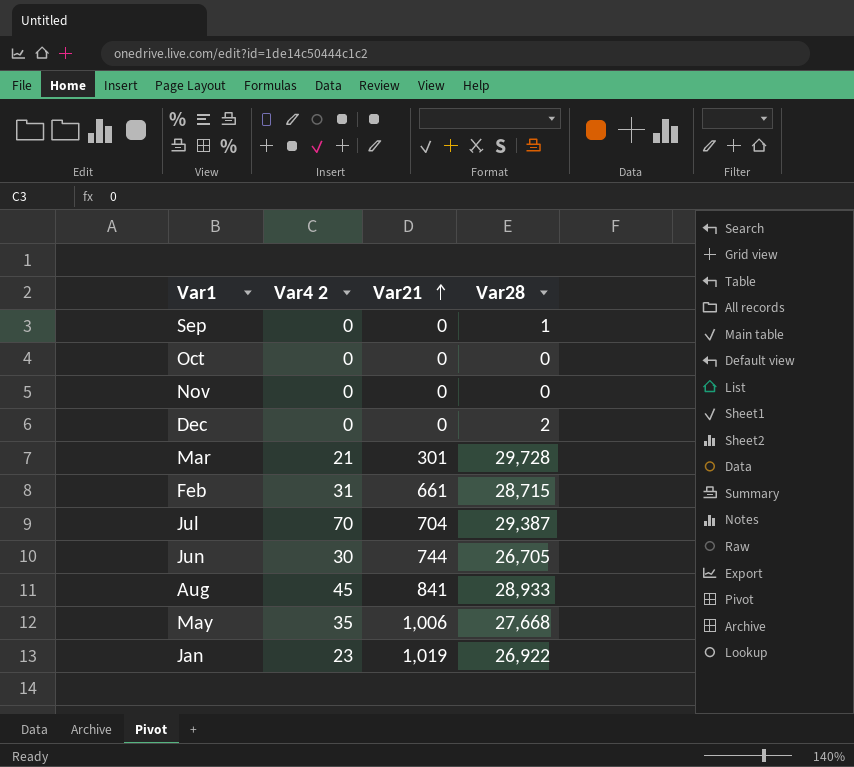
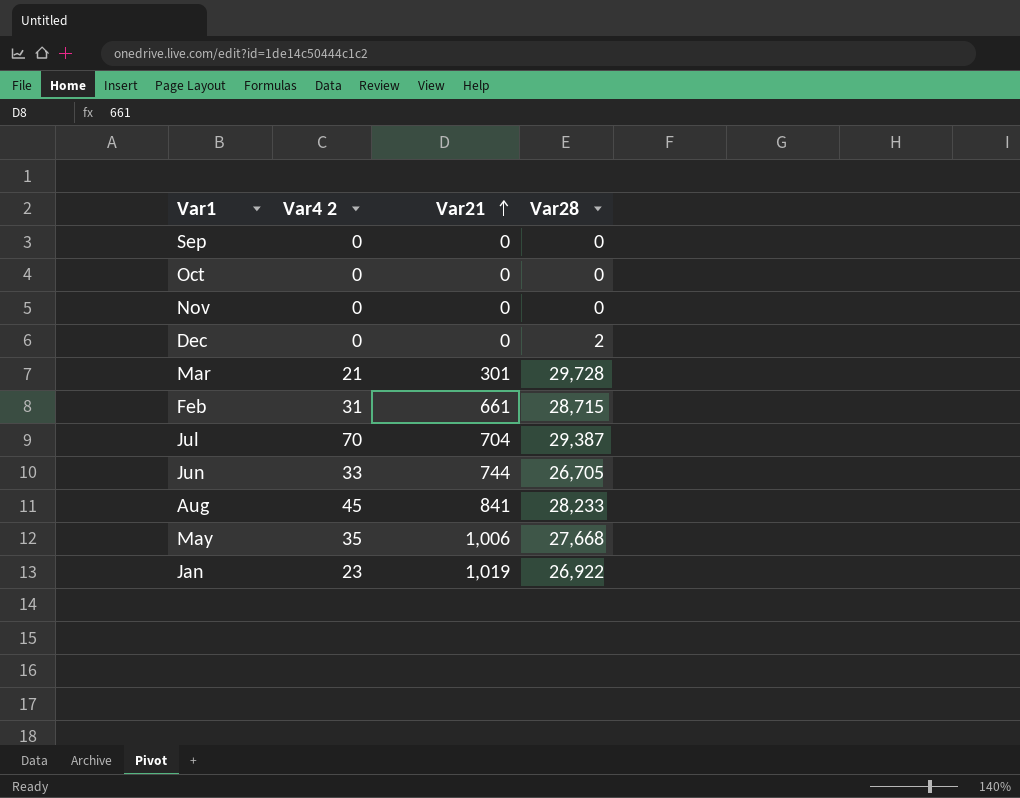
Sep | Var28: 1 -> 0
Jun | Var4 2: 30 -> 33
Aug | Var28: 28,933 -> 28,233

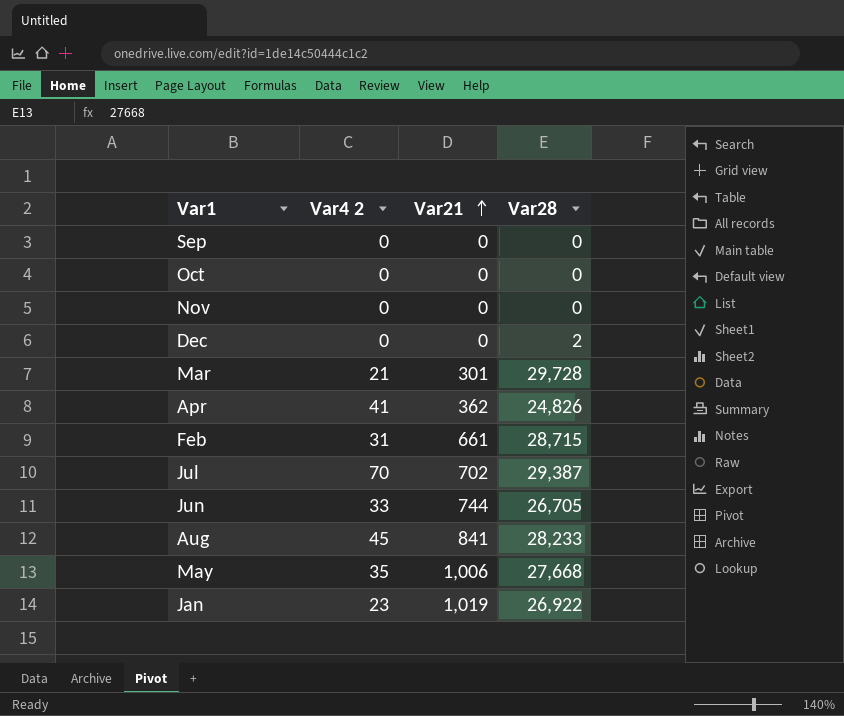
row Apr: none -> 41 | 362 | 24,826
Jul | Var21: 704 -> 702

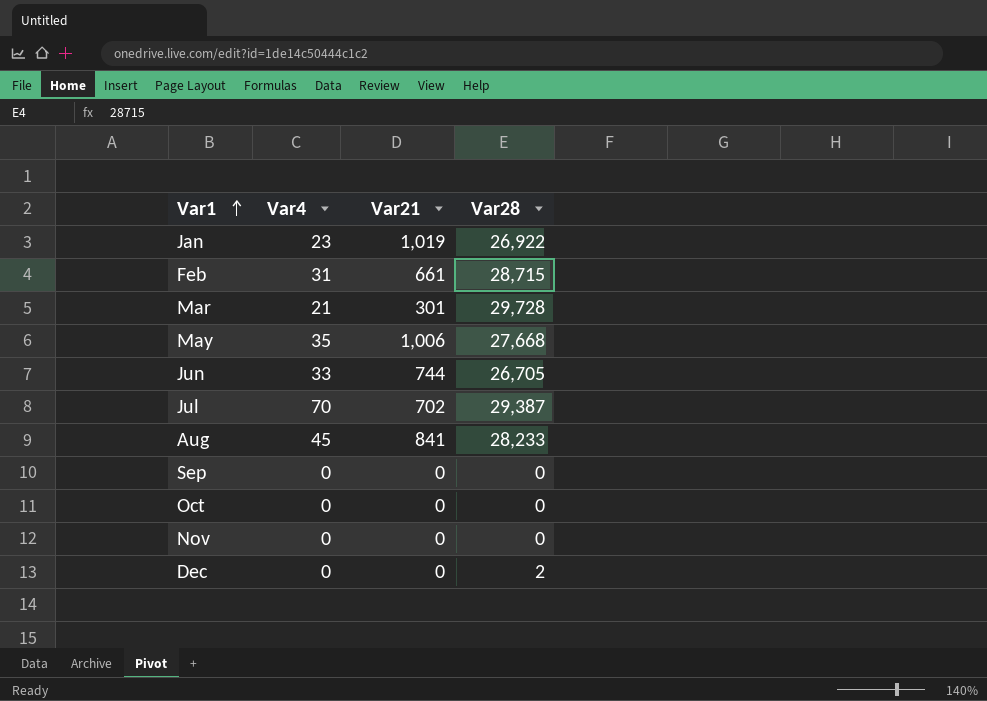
row order: Var21 ascending -> Var1 ascending
column name: Var4 2 -> Var4
row Apr: 41 | 362 | 24,826 -> none

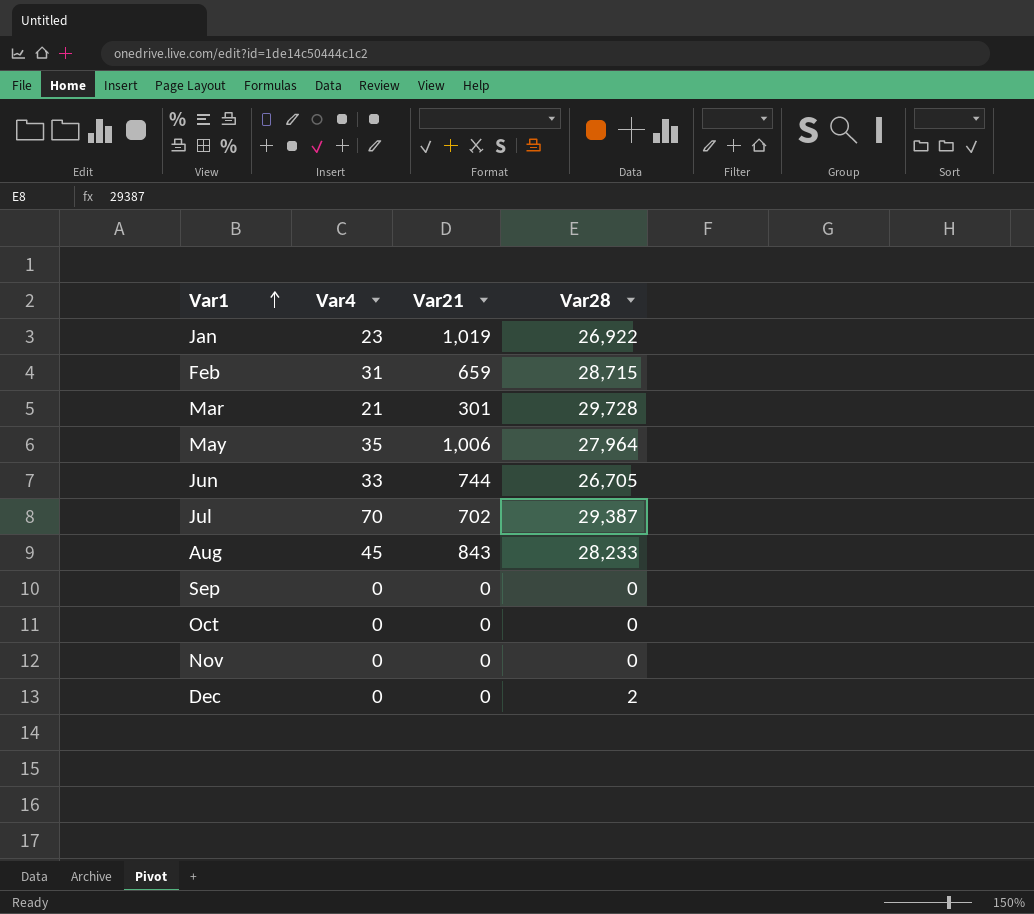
Feb | Var21: 661 -> 659
May | Var28: 27,668 -> 27,964
Aug | Var21: 841 -> 843

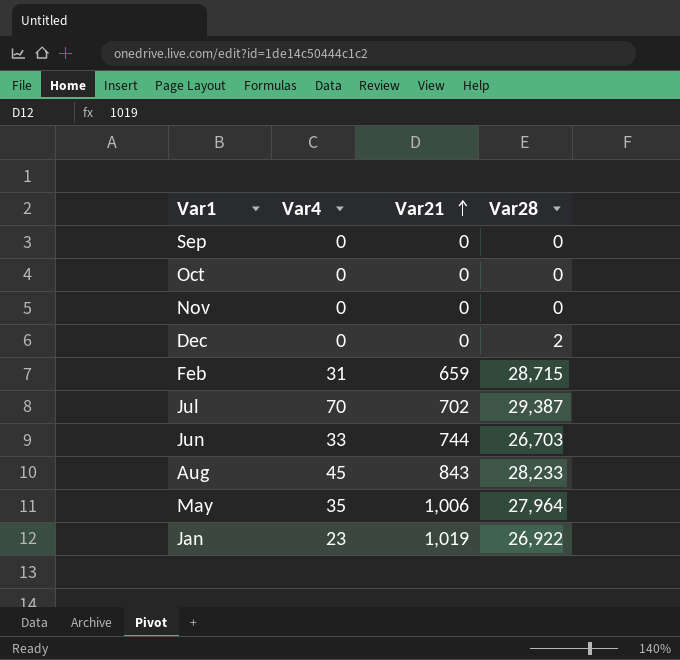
row order: Var1 ascending -> Var21 ascending
row Mar: 21 | 301 | 29,728 -> none
Jun | Var28: 26,705 -> 26,703

